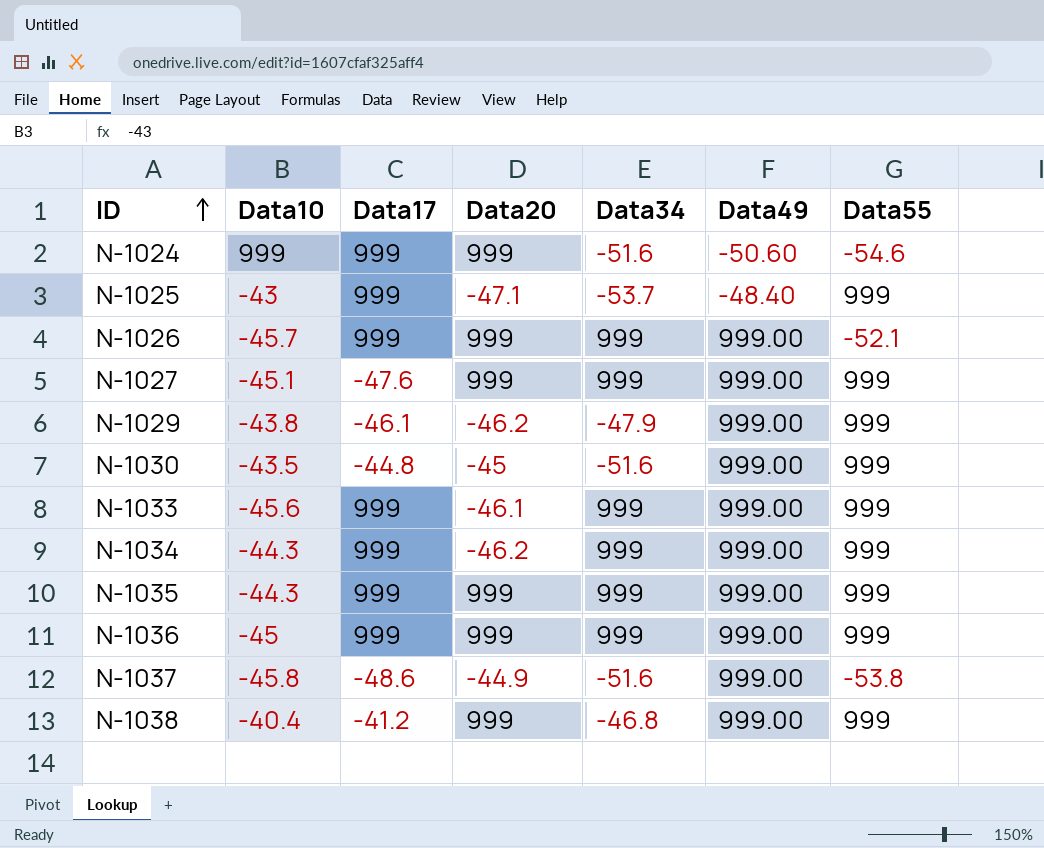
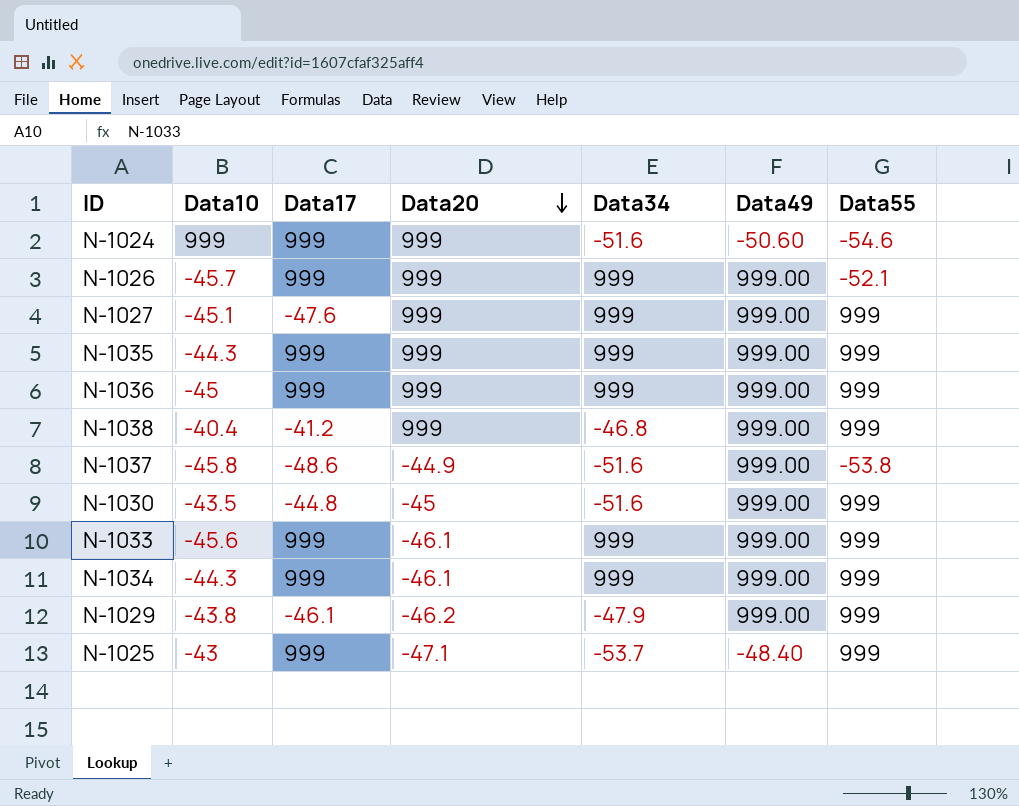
row order: ID ascending -> Data20 descending
N-1034 | Data20: -46.2 -> -46.1

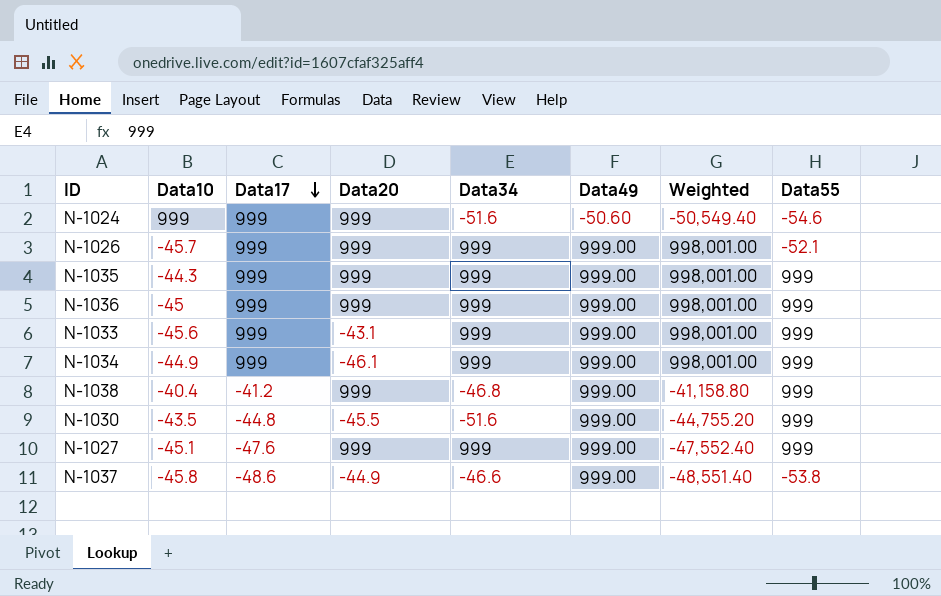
row order: Data20 descending -> Data17 descending
column Weighted | formula: none -> [Data17] * [Data49]
row N-1029: -43.8 | -46.1 | -46.2 | -47.9 | 999.00 | 999 -> none
row N-1025: -43 | 999 | -47.1 | -53.7 | -48.40 | 999 -> none
N-1033 | Data20: -46.1 -> -43.1
N-1034 | Data10: -44.3 -> -44.9
N-1030 | Data20: -45 -> -45.5
N-1037 | Data34: -51.6 -> -46.6

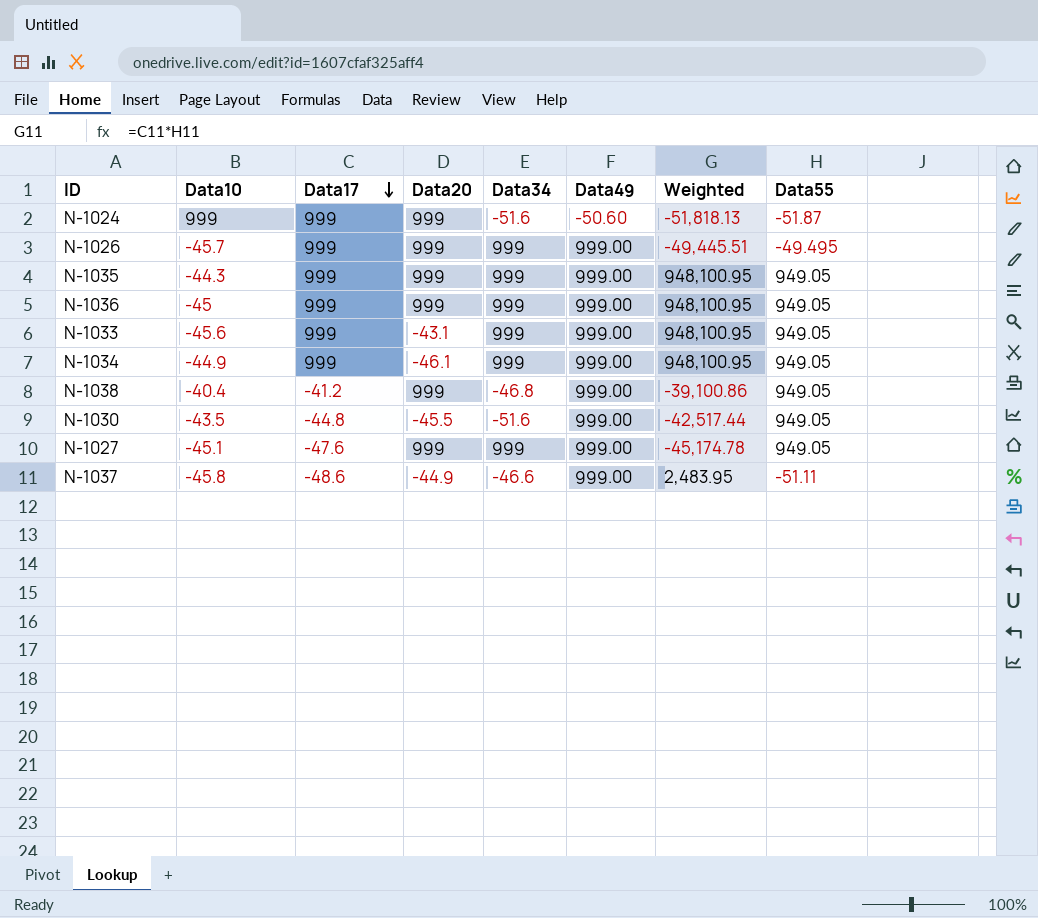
column Weighted | formula: [Data17] * [Data49] -> [Data17] * [Data55]
N-1024 | Data55: -54.6 -> -51.87
N-1026 | Data55: -52.1 -> -49.495
N-1035 | Data55: 999 -> 949.05
N-1036 | Data55: 999 -> 949.05
N-1033 | Data55: 999 -> 949.05
N-1034 | Data55: 999 -> 949.05
N-1038 | Data55: 999 -> 949.05
N-1030 | Data55: 999 -> 949.05
N-1027 | Data55: 999 -> 949.05
N-1037 | Data55: -53.8 -> -51.11

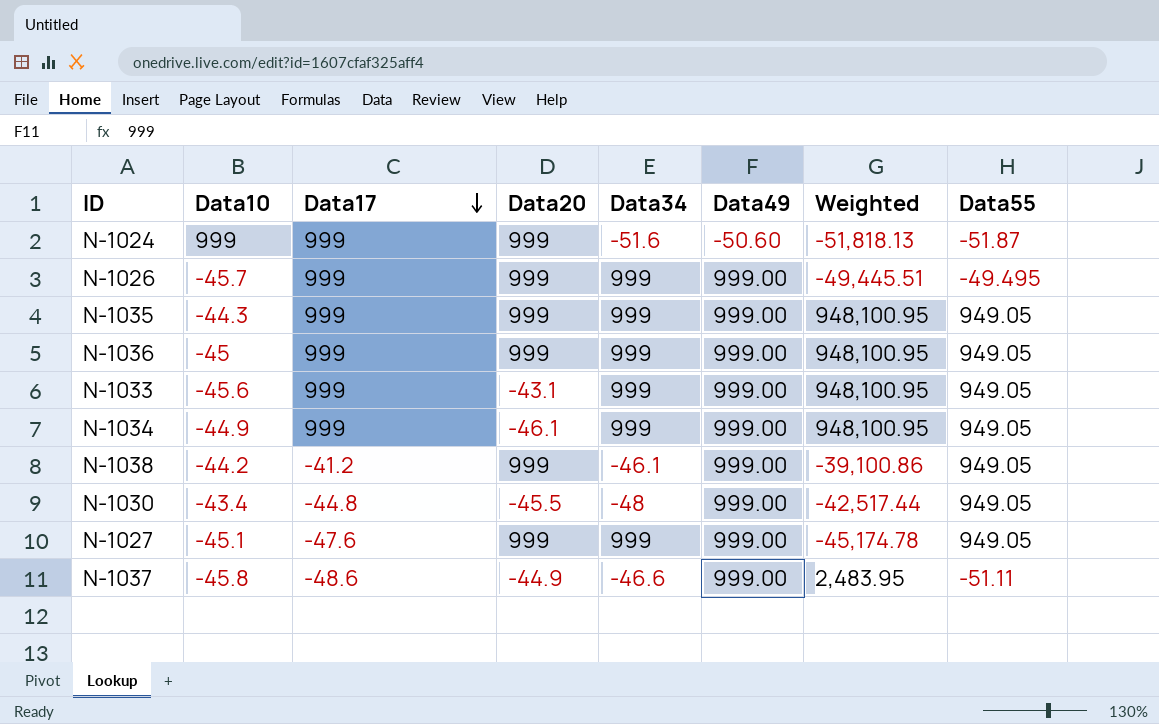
N-1038 | Data10: -40.4 -> -44.2
N-1038 | Data34: -46.8 -> -46.1
N-1030 | Data10: -43.5 -> -43.4
N-1030 | Data34: -51.6 -> -48

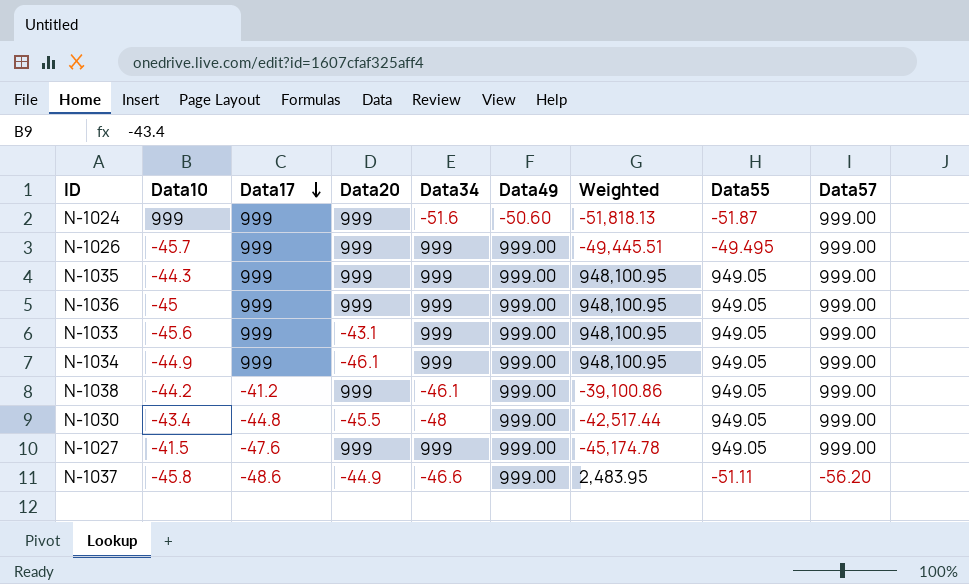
column Data57 | position: none -> 9
N-1027 | Data10: -45.1 -> -41.5

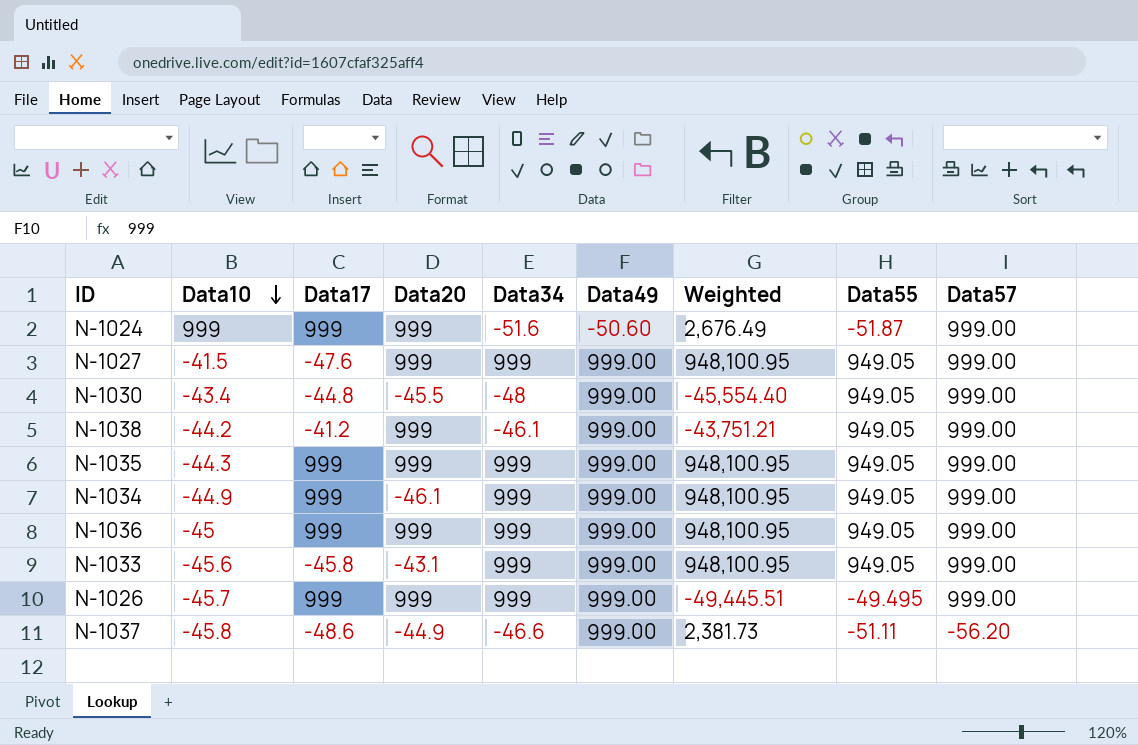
row order: Data17 descending -> Data10 descending
column Weighted | formula: [Data17] * [Data55] -> [Data34] * [Data55]
N-1033 | Data17: 999 -> -45.8

